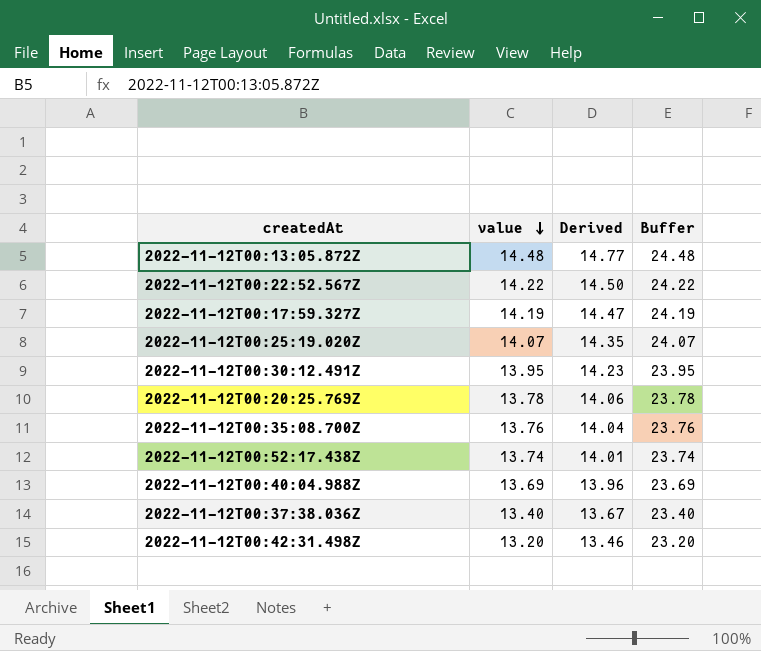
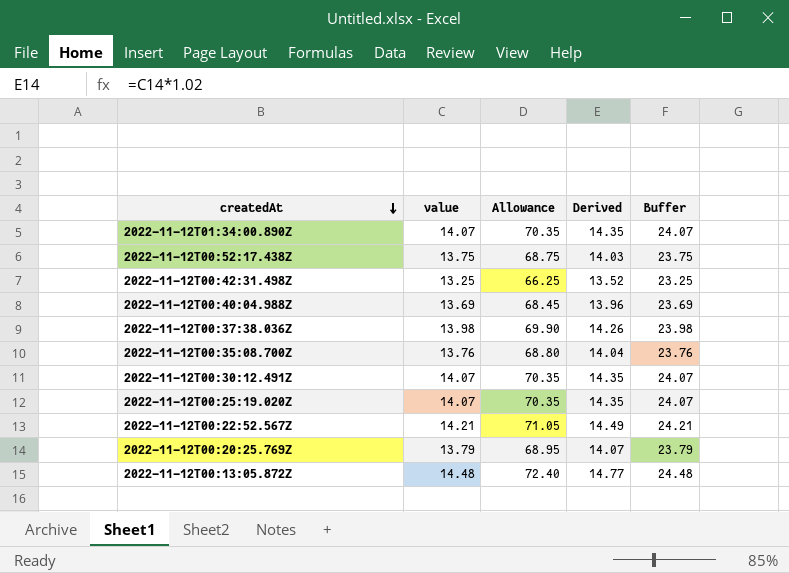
row order: value descending -> createdAt descending
column Allowance | formula: none -> [value] * 5
row 2022-11-12T00:17:59.327Z: 14.19 | 14.47 | 24.19 -> none
row 2022-11-12T01:34:00.890Z: none -> 14.07 | 70.35 | 14.35 | 24.07
2022-11-12T00:52:17.438Z | value: 13.74 -> 13.75
2022-11-12T00:52:17.438Z | Derived: 14.01 -> 14.03
2022-11-12T00:52:17.438Z | Buffer: 23.74 -> 23.75
2022-11-12T00:42:31.498Z | value: 13.20 -> 13.25
2022-11-12T00:42:31.498Z | Derived: 13.46 -> 13.52
2022-11-12T00:42:31.498Z | Buffer: 23.20 -> 23.25
2022-11-12T00:37:38.036Z | value: 13.40 -> 13.98
2022-11-12T00:37:38.036Z | Derived: 13.67 -> 14.26
2022-11-12T00:37:38.036Z | Buffer: 23.40 -> 23.98
2022-11-12T00:30:12.491Z | value: 13.95 -> 14.07
2022-11-12T00:30:12.491Z | Derived: 14.23 -> 14.35
2022-11-12T00:30:12.491Z | Buffer: 23.95 -> 24.07
2022-11-12T00:22:52.567Z | value: 14.22 -> 14.21
2022-11-12T00:22:52.567Z | Derived: 14.50 -> 14.49
2022-11-12T00:22:52.567Z | Buffer: 24.22 -> 24.21
2022-11-12T00:20:25.769Z | value: 13.78 -> 13.79
2022-11-12T00:20:25.769Z | Derived: 14.06 -> 14.07
2022-11-12T00:20:25.769Z | Buffer: 23.78 -> 23.79

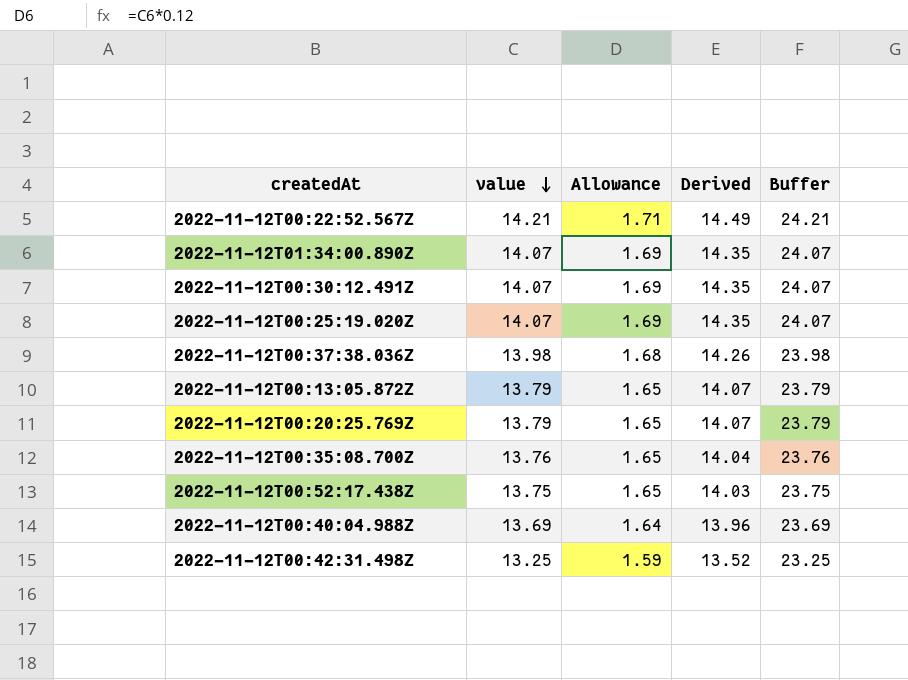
row order: createdAt descending -> value descending
column Allowance | formula: [value] * 5 -> [value] * 0.12
2022-11-12T00:13:05.872Z | value: 14.48 -> 13.79
2022-11-12T00:13:05.872Z | Derived: 14.77 -> 14.07
2022-11-12T00:13:05.872Z | Buffer: 24.48 -> 23.79

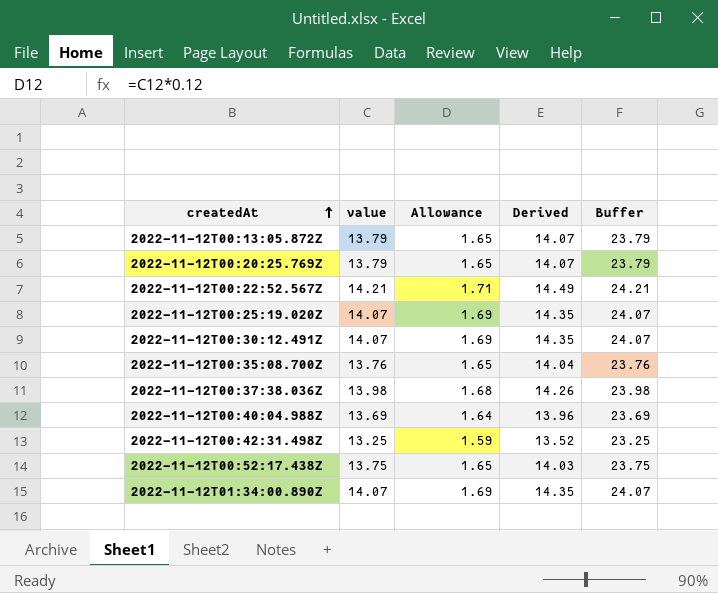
row order: value descending -> createdAt ascending

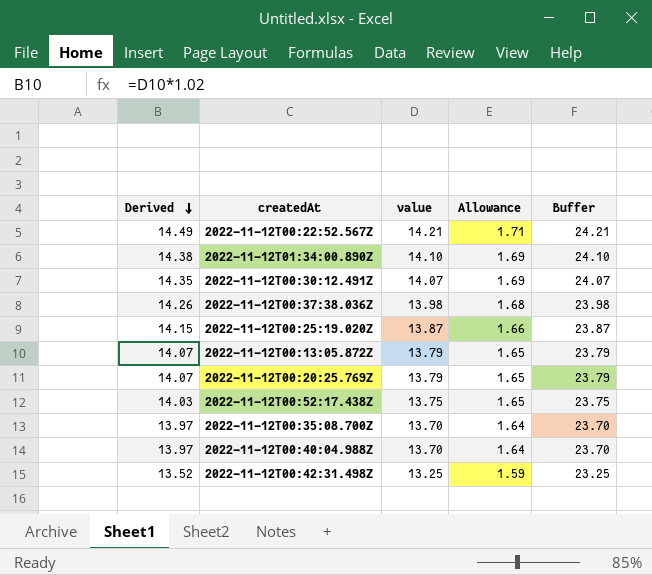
row order: createdAt ascending -> Derived descending
column Derived | position: 4 -> 1
2022-11-12T01:34:00.890Z | Derived: 14.35 -> 14.38
2022-11-12T01:34:00.890Z | value: 14.07 -> 14.10
2022-11-12T01:34:00.890Z | Buffer: 24.07 -> 24.10
2022-11-12T00:25:19.020Z | Derived: 14.35 -> 14.15
2022-11-12T00:25:19.020Z | value: 14.07 -> 13.87
2022-11-12T00:25:19.020Z | Allowance: 1.69 -> 1.66
2022-11-12T00:25:19.020Z | Buffer: 24.07 -> 23.87
2022-11-12T00:35:08.700Z | Derived: 14.04 -> 13.97
2022-11-12T00:35:08.700Z | value: 13.76 -> 13.70
2022-11-12T00:35:08.700Z | Allowance: 1.65 -> 1.64
2022-11-12T00:35:08.700Z | Buffer: 23.76 -> 23.70
2022-11-12T00:40:04.988Z | Derived: 13.96 -> 13.97
2022-11-12T00:40:04.988Z | value: 13.69 -> 13.70
2022-11-12T00:40:04.988Z | Buffer: 23.69 -> 23.70

